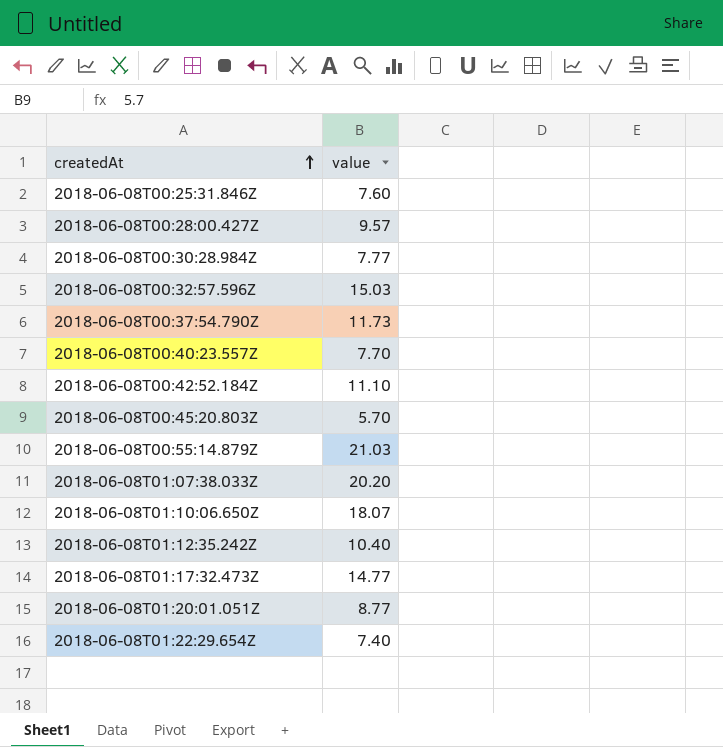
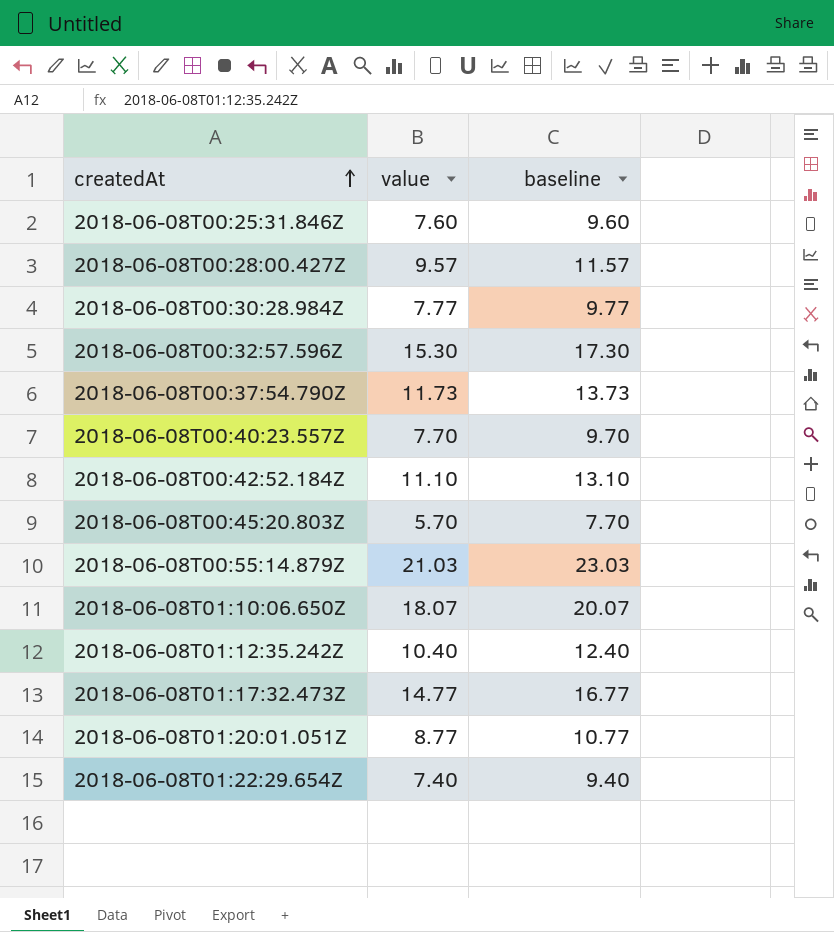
column baseline | formula: none -> [value] + 2
row 2018-06-08T01:07:38.033Z: 20.20 -> none
2018-06-08T00:32:57.596Z | value: 15.03 -> 15.30

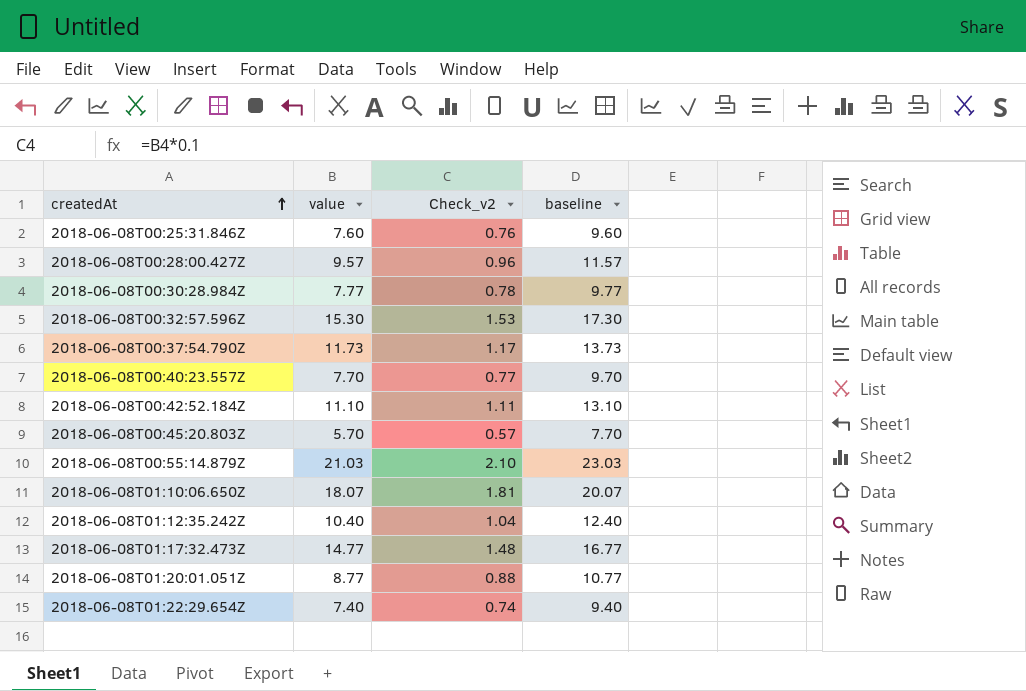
column Check_v2 | formula: none -> [value] * 0.1

